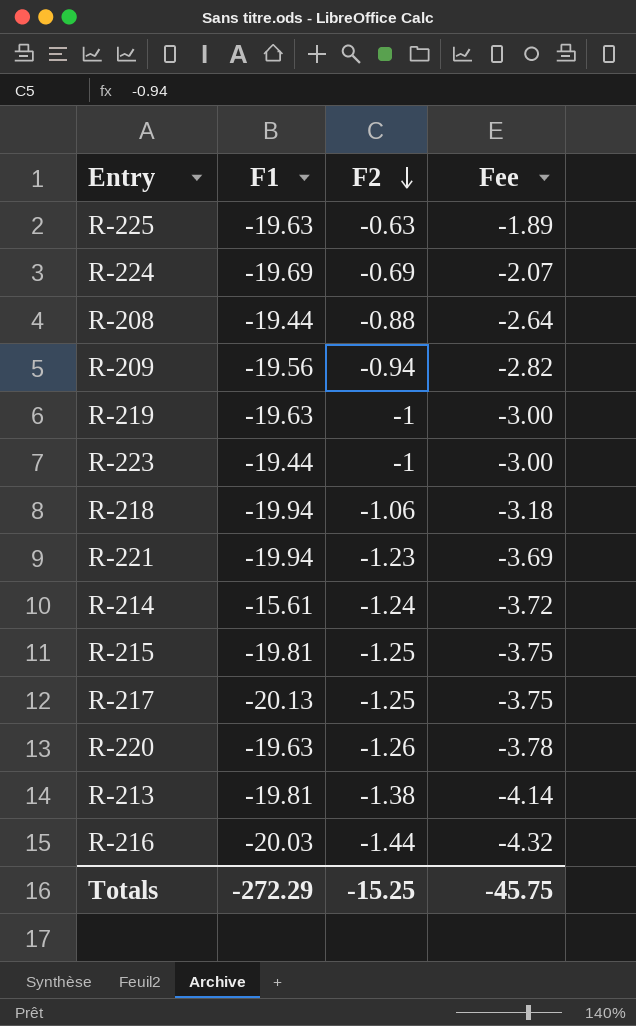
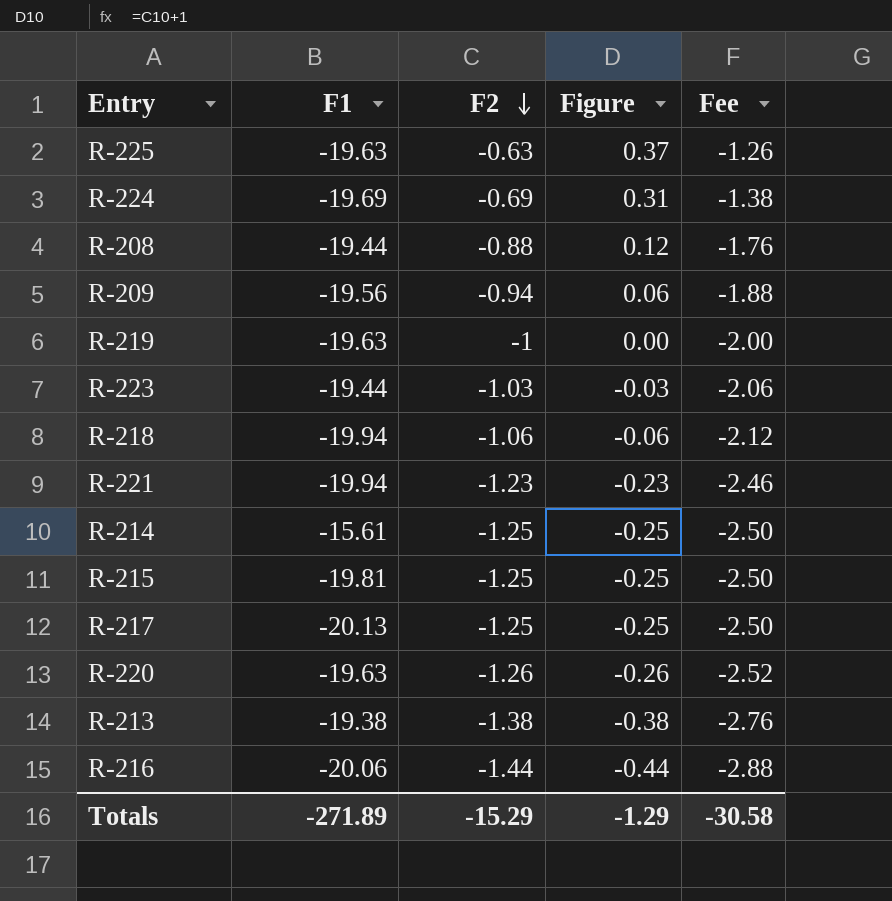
column Figure | formula: none -> [F2] + 1
column Fee | formula: [F2] * 3 -> [F2] * 2
R-223 | F2: -1 -> -1.03
R-214 | F2: -1.24 -> -1.25
R-213 | F1: -19.81 -> -19.38
R-216 | F1: -20.03 -> -20.06
Totals | F1: -272.29 -> -271.89
Totals | F2: -15.25 -> -15.29
Totals | Fee: -45.75 -> -30.58

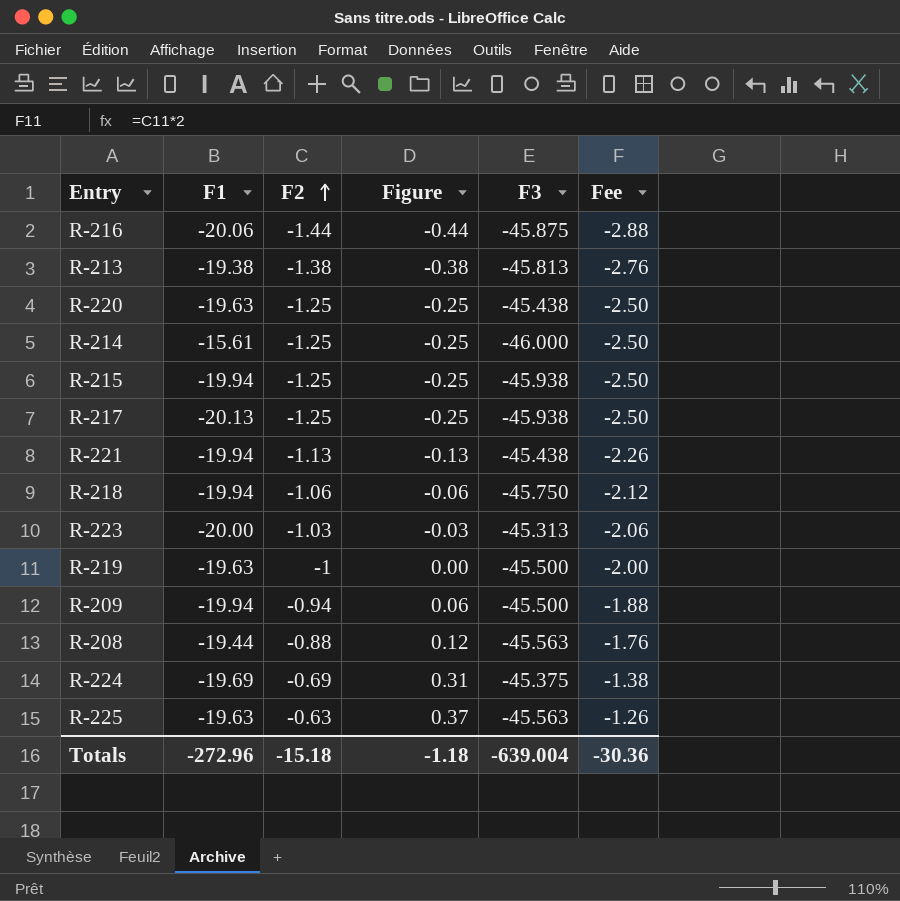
row order: F2 descending -> F2 ascending
column F3 | position: none -> 5
R-220 | F2: -1.26 -> -1.25
R-220 | Figure: -0.26 -> -0.25
R-220 | Fee: -2.52 -> -2.50
R-215 | F1: -19.81 -> -19.94
R-221 | F2: -1.23 -> -1.13
R-221 | Figure: -0.23 -> -0.13
R-221 | Fee: -2.46 -> -2.26
R-223 | F1: -19.44 -> -20.00
R-209 | F1: -19.56 -> -19.94
Totals | F1: -271.89 -> -272.96
Totals | F2: -15.29 -> -15.18
Totals | Figure: -1.29 -> -1.18
Totals | Fee: -30.58 -> -30.36

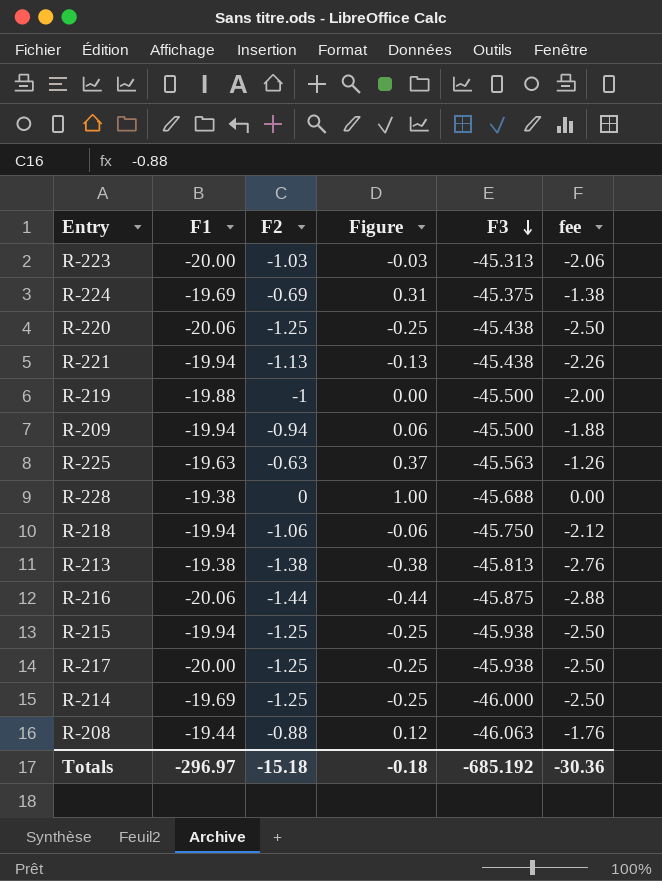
row order: F2 ascending -> F3 descending
column name: Fee -> fee
R-220 | F1: -19.63 -> -20.06
R-219 | F1: -19.63 -> -19.88
row R-228: none -> -19.38 | 0 | 1.00 | -45.688 | 0.00
R-217 | F1: -20.13 -> -20.00
R-214 | F1: -15.61 -> -19.69
R-208 | F3: -45.563 -> -46.063
Totals | F1: -272.96 -> -296.97
Totals | Figure: -1.18 -> -0.18
Totals | F3: -639.004 -> -685.192

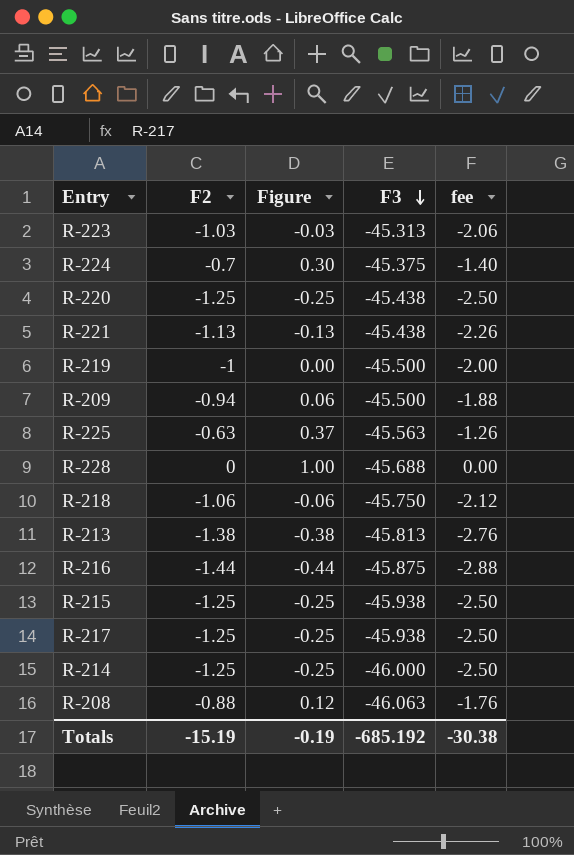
column F1 | position: 2 -> none
R-224 | F2: -0.69 -> -0.7
R-224 | Figure: 0.31 -> 0.30
R-224 | fee: -1.38 -> -1.40
Totals | F2: -15.18 -> -15.19
Totals | Figure: -0.18 -> -0.19
Totals | fee: -30.36 -> -30.38

